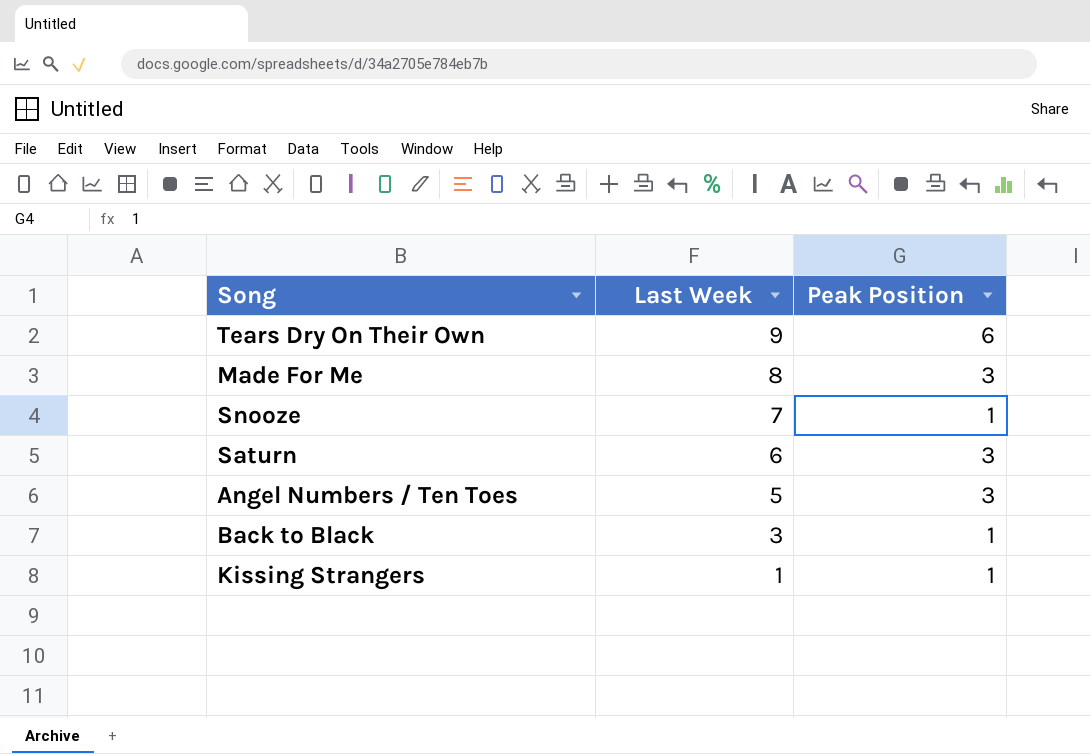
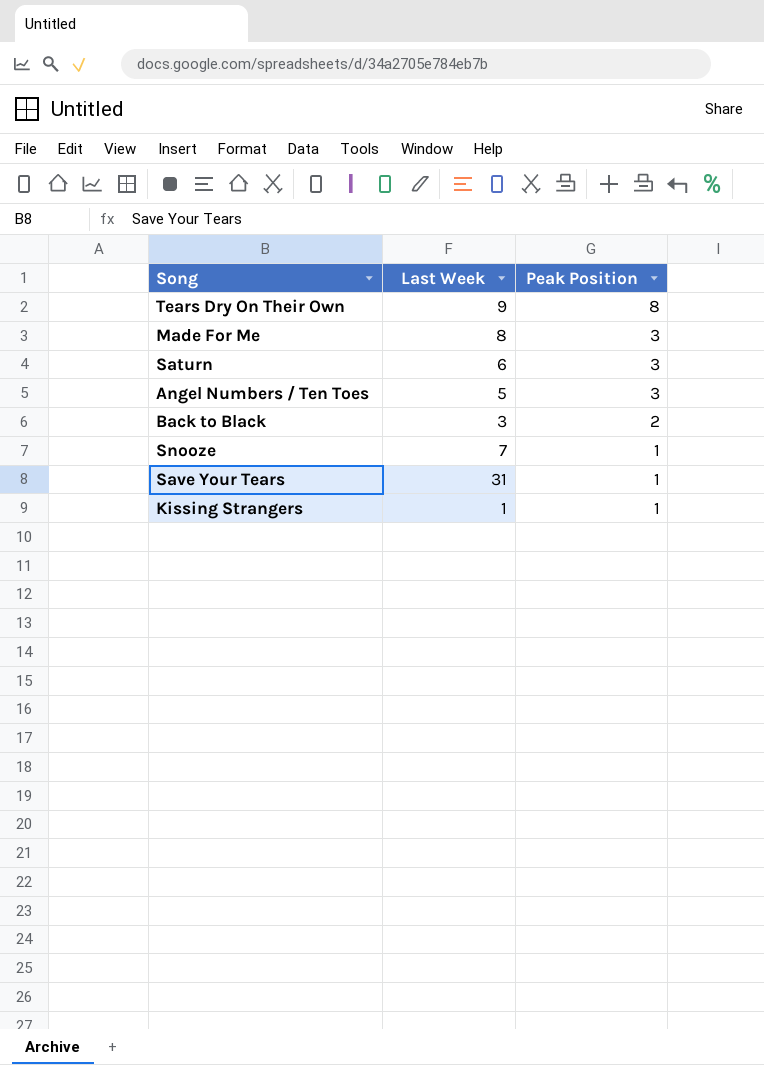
row order: Last Week descending -> Peak Position descending
Tears Dry On Their Own | Peak Position: 6 -> 8
Back to Black | Peak Position: 1 -> 2
row Save Your Tears: none -> 31 | 1

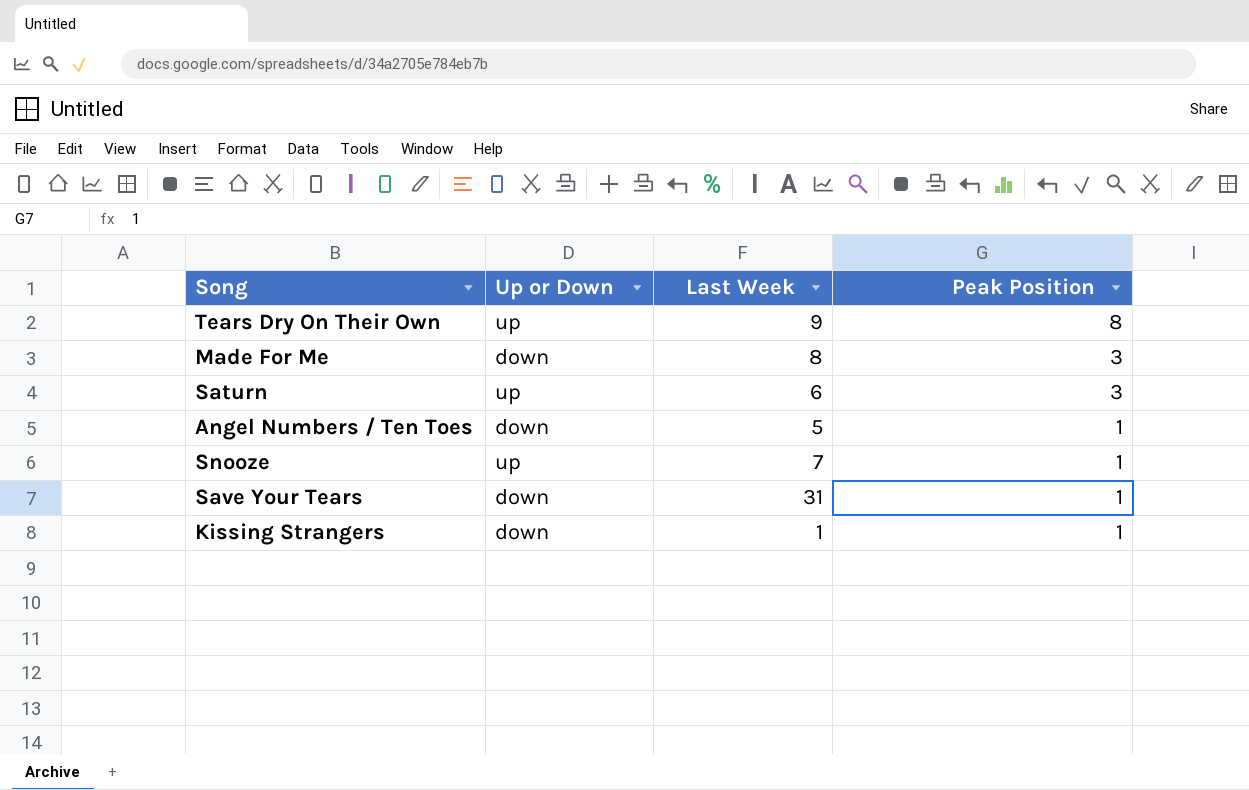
column Up or Down | position: none -> 2
row Back to Black: 3 | 2 -> none
Angel Numbers / Ten Toes | Peak Position: 3 -> 1

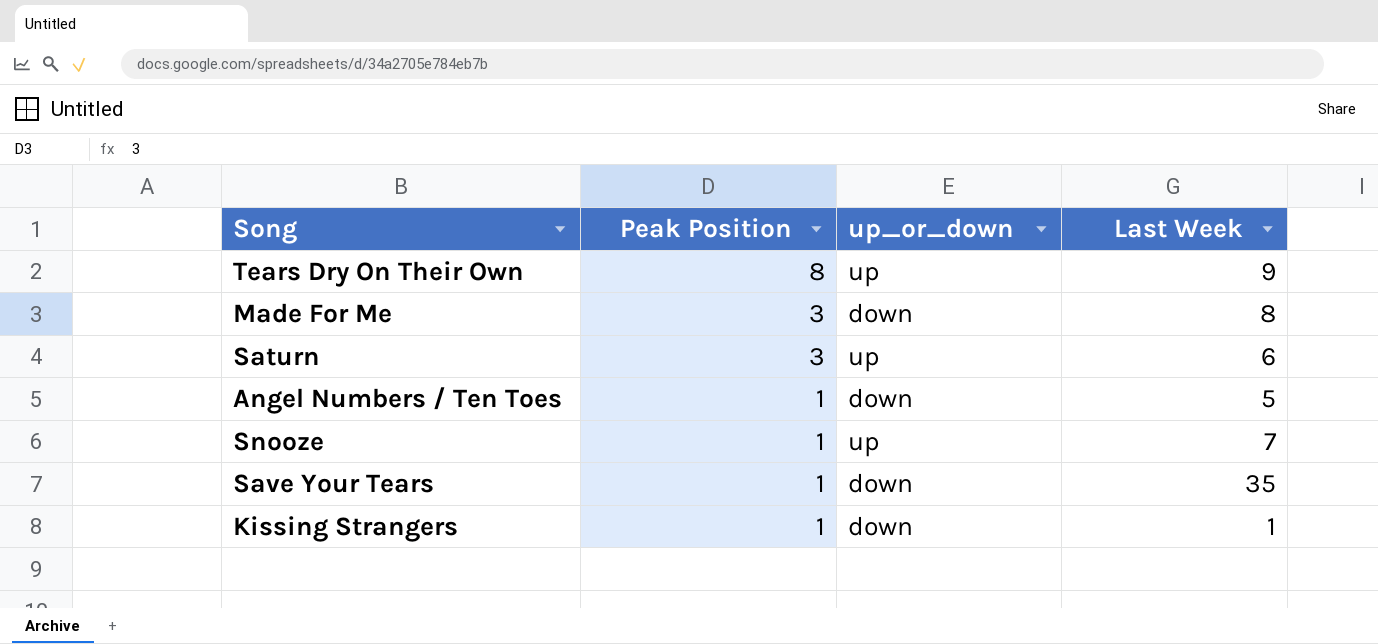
column Peak Position | position: 4 -> 2
column name: Up or Down -> up_or_down
Save Your Tears | Last Week: 31 -> 35

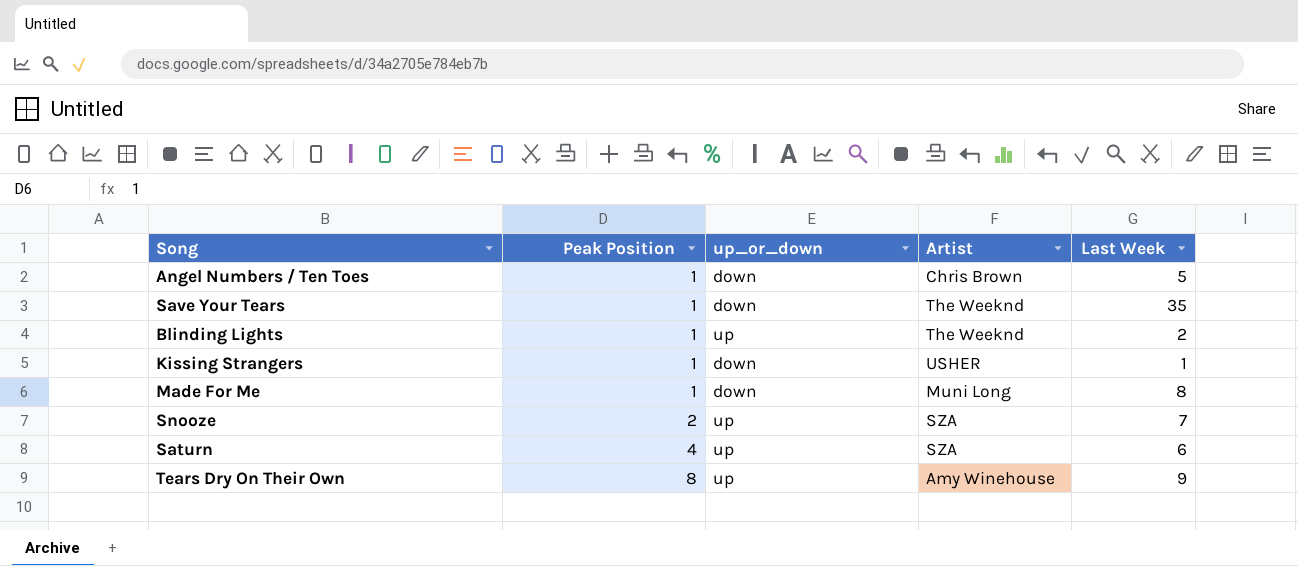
row order: Peak Position descending -> Peak Position ascending
column Artist | position: none -> 4
row Blinding Lights: none -> 1 | up | The Weeknd | 2
Made For Me | Peak Position: 3 -> 1
Snooze | Peak Position: 1 -> 2
Saturn | Peak Position: 3 -> 4

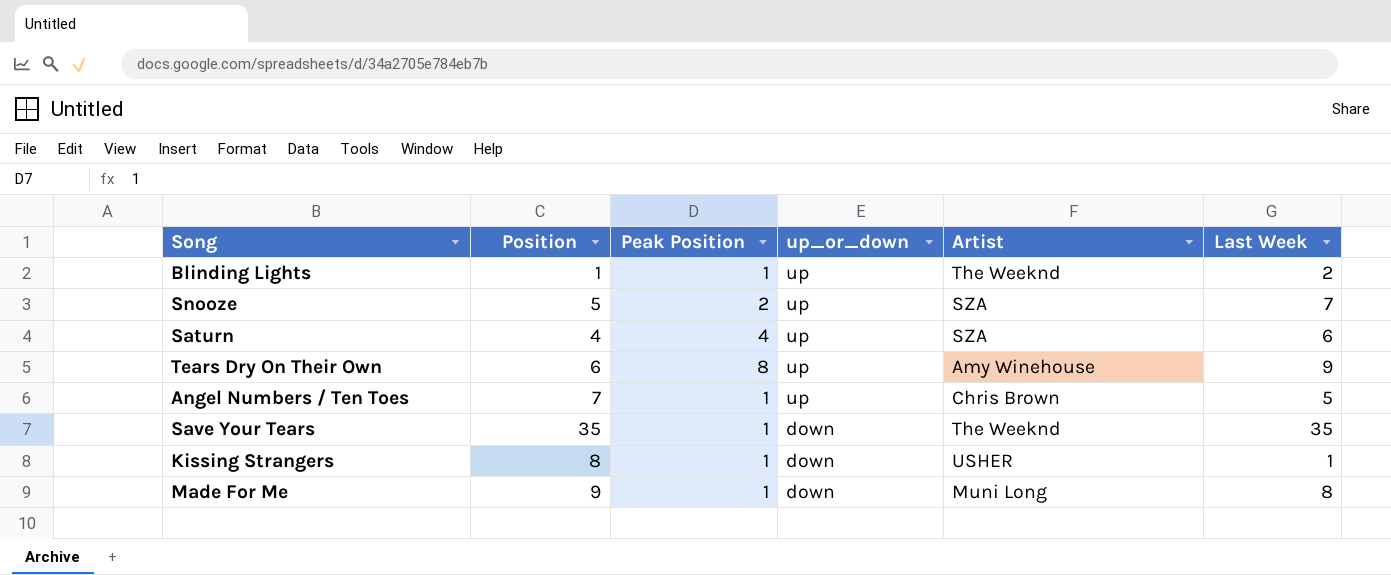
row order: Peak Position ascending -> up_or_down descending
column Position | position: none -> 2
Angel Numbers / Ten Toes | up_or_down: down -> up

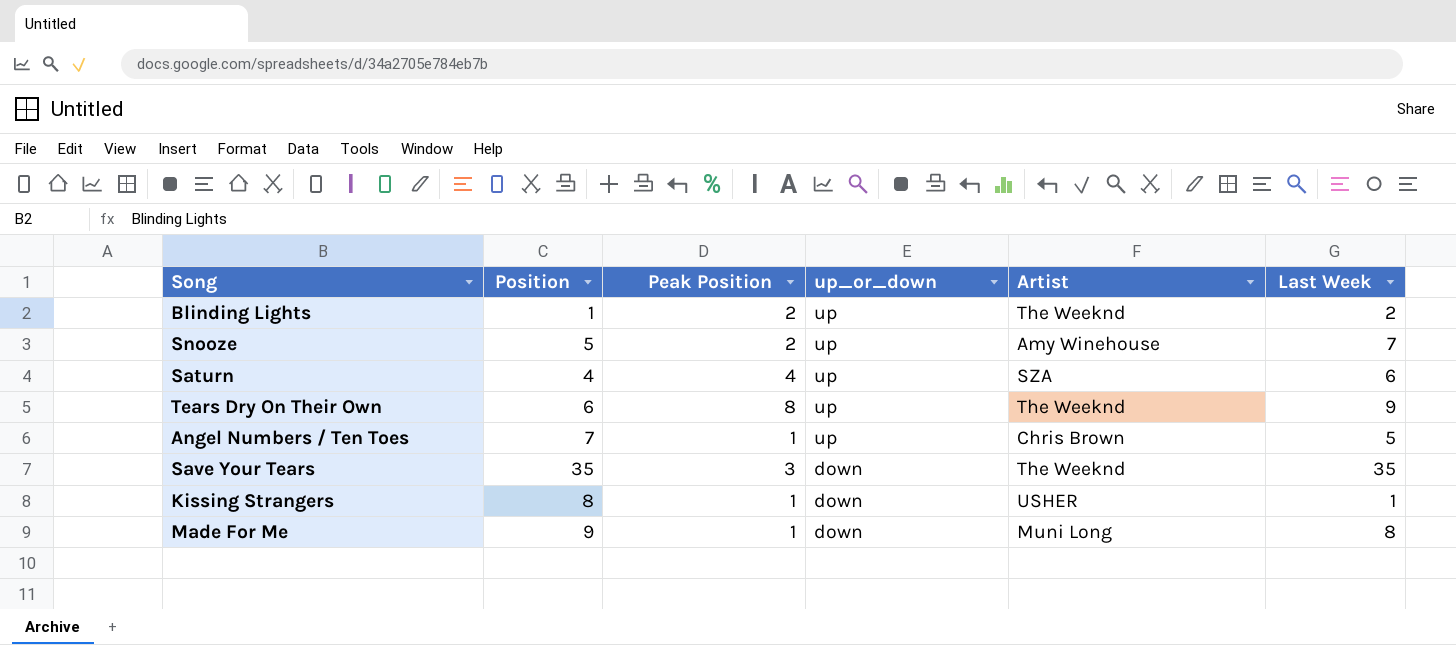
Blinding Lights | Peak Position: 1 -> 2
Snooze | Artist: SZA -> Amy Winehouse
Tears Dry On Their Own | Artist: Amy Winehouse -> The Weeknd
Save Your Tears | Peak Position: 1 -> 3

